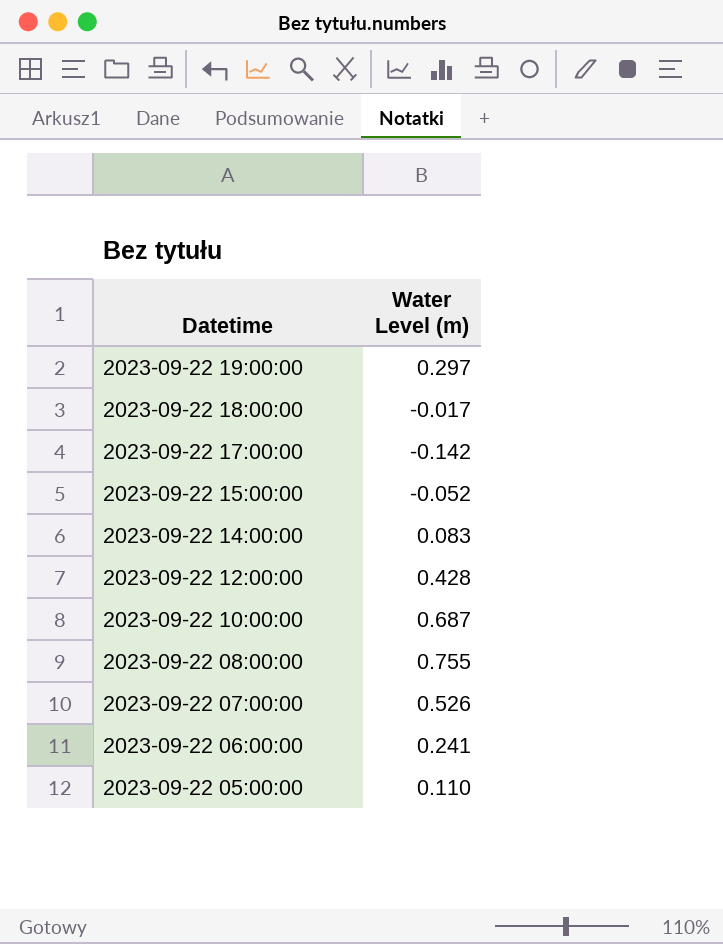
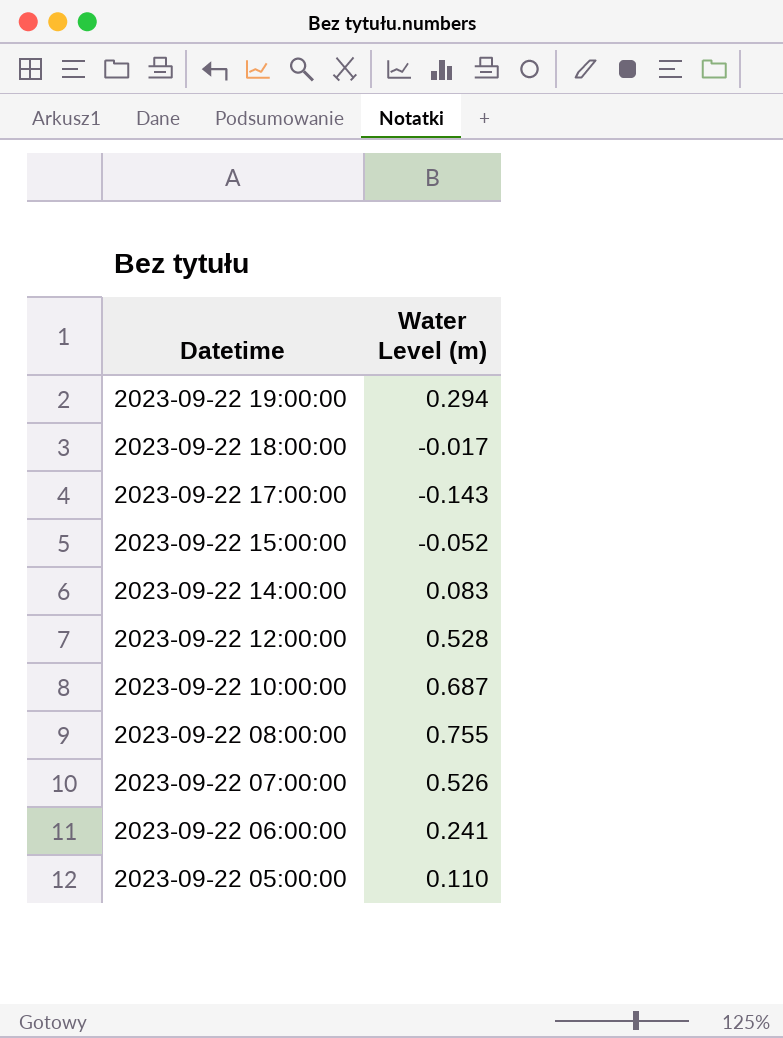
2023-09-22 19:00:00 | Water Level (m): 0.297 -> 0.294
2023-09-22 17:00:00 | Water Level (m): -0.142 -> -0.143
2023-09-22 12:00:00 | Water Level (m): 0.428 -> 0.528

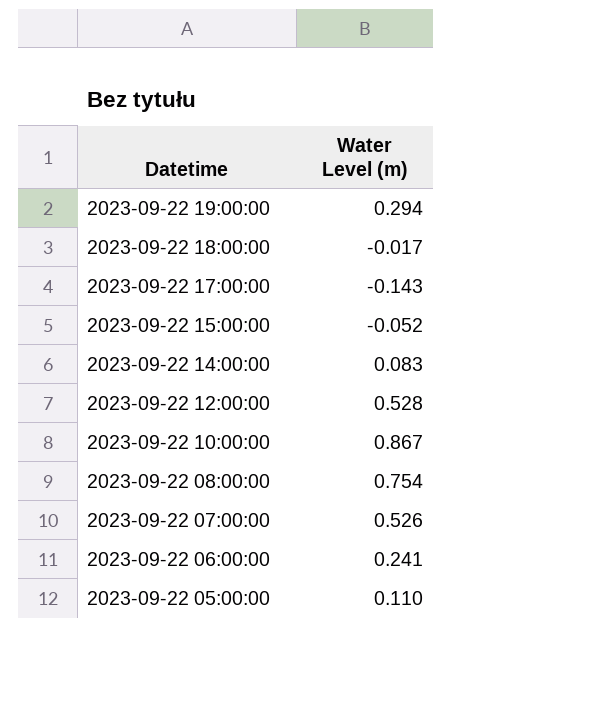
2023-09-22 10:00:00 | Water Level (m): 0.687 -> 0.867
2023-09-22 08:00:00 | Water Level (m): 0.755 -> 0.754

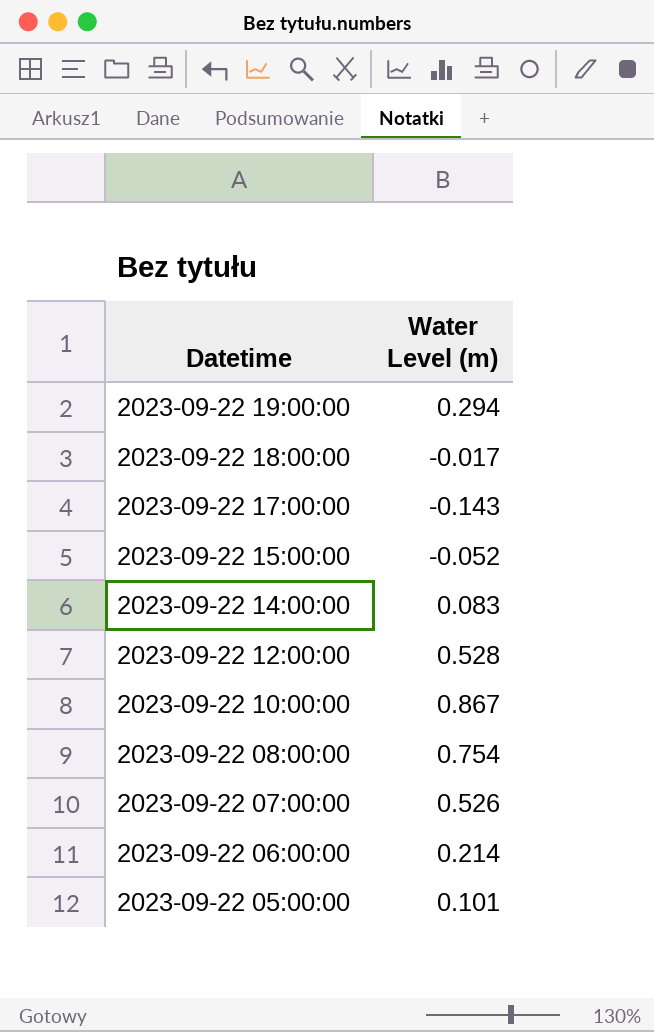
2023-09-22 06:00:00 | Water Level (m): 0.241 -> 0.214
2023-09-22 05:00:00 | Water Level (m): 0.110 -> 0.101

